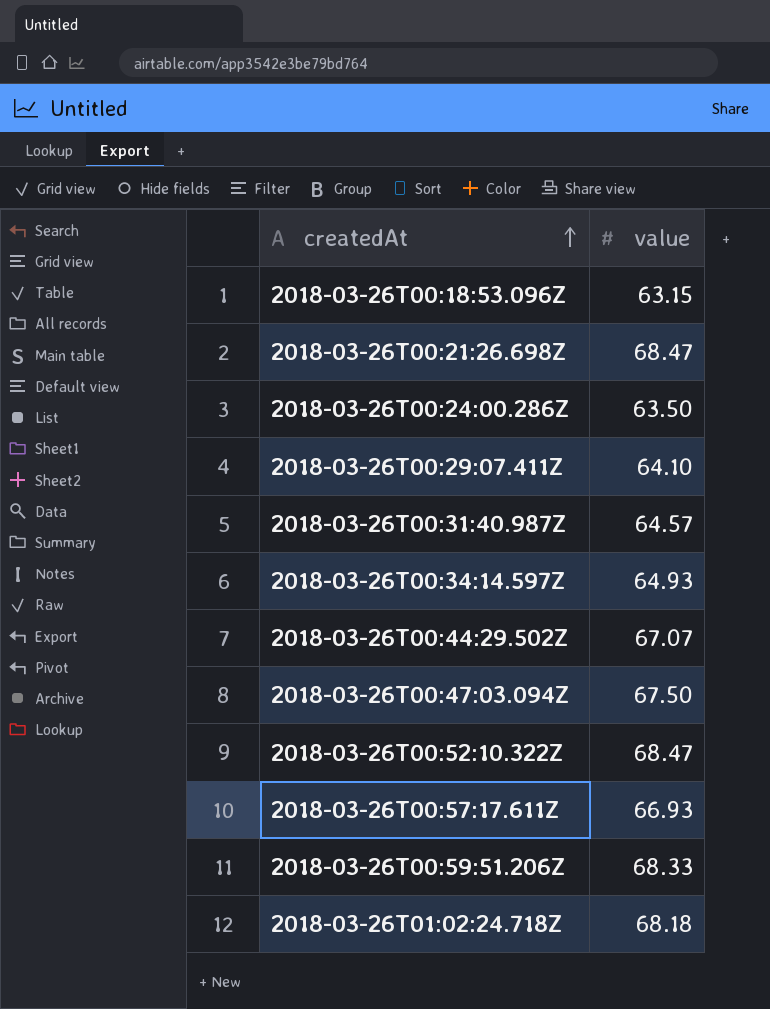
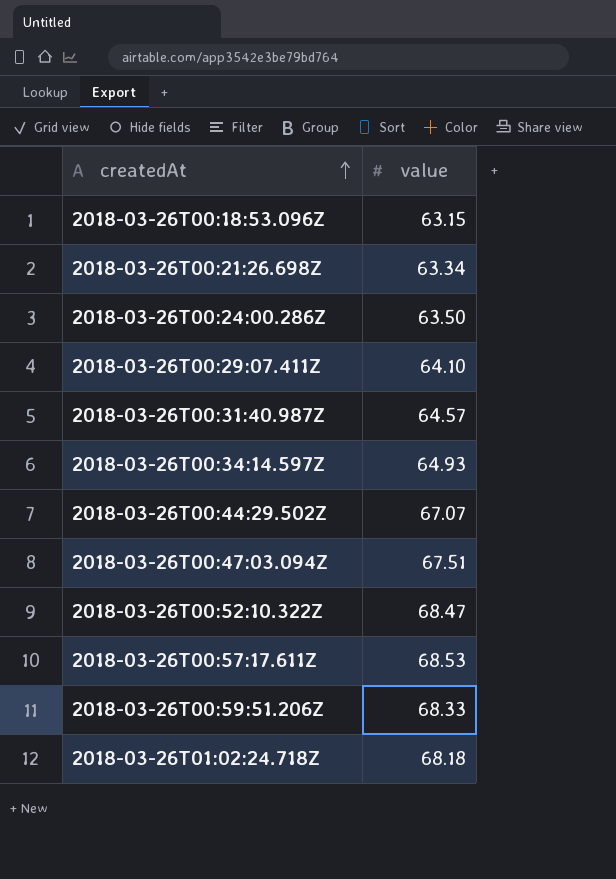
2018-03-26T00:21:26.698Z | value: 68.47 -> 63.34
2018-03-26T00:47:03.094Z | value: 67.50 -> 67.51
2018-03-26T00:57:17.611Z | value: 66.93 -> 68.53

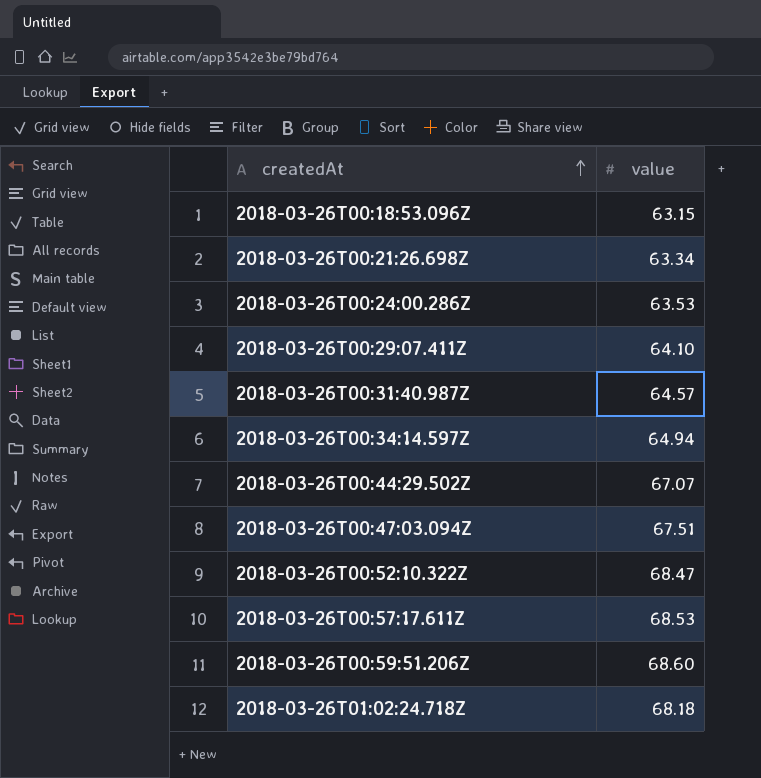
2018-03-26T00:24:00.286Z | value: 63.50 -> 63.53
2018-03-26T00:34:14.597Z | value: 64.93 -> 64.94
2018-03-26T00:59:51.206Z | value: 68.33 -> 68.60

